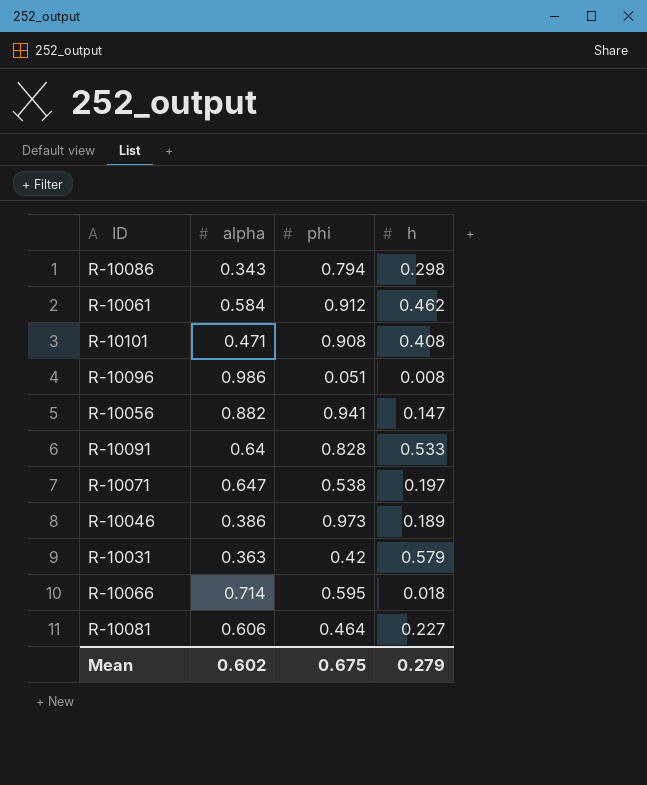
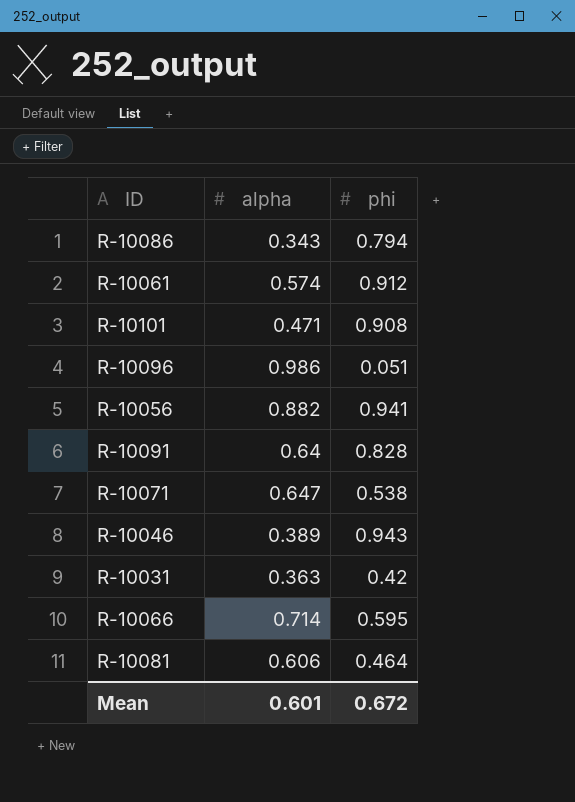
column h | position: 4 -> none
R-10061 | alpha: 0.584 -> 0.574
R-10046 | alpha: 0.386 -> 0.389
R-10046 | phi: 0.973 -> 0.943
Mean | alpha: 0.602 -> 0.601
Mean | phi: 0.675 -> 0.672

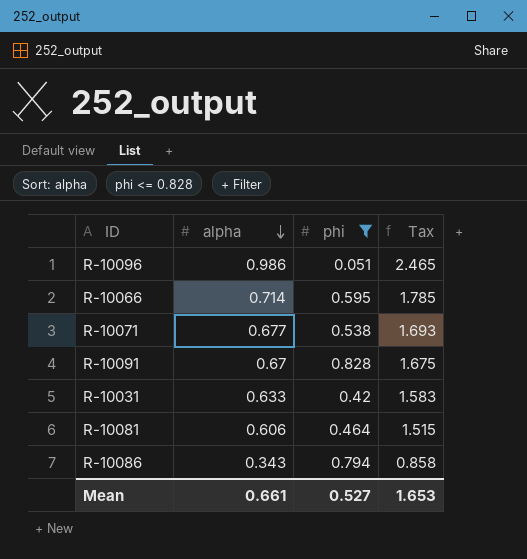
filter: none -> phi <= 0.828
row order: none -> alpha descending
column Tax | formula: none -> [alpha] * 2.5
R-10071 | alpha: 0.647 -> 0.677
R-10091 | alpha: 0.64 -> 0.67
R-10031 | alpha: 0.363 -> 0.633
Mean | alpha: 0.601 -> 0.661
Mean | phi: 0.672 -> 0.527

